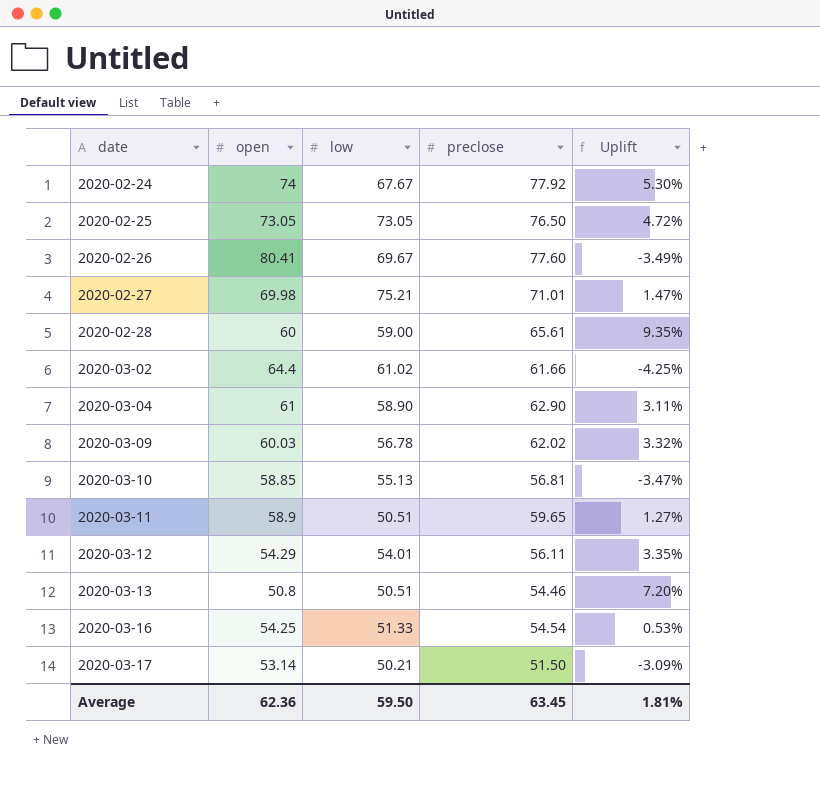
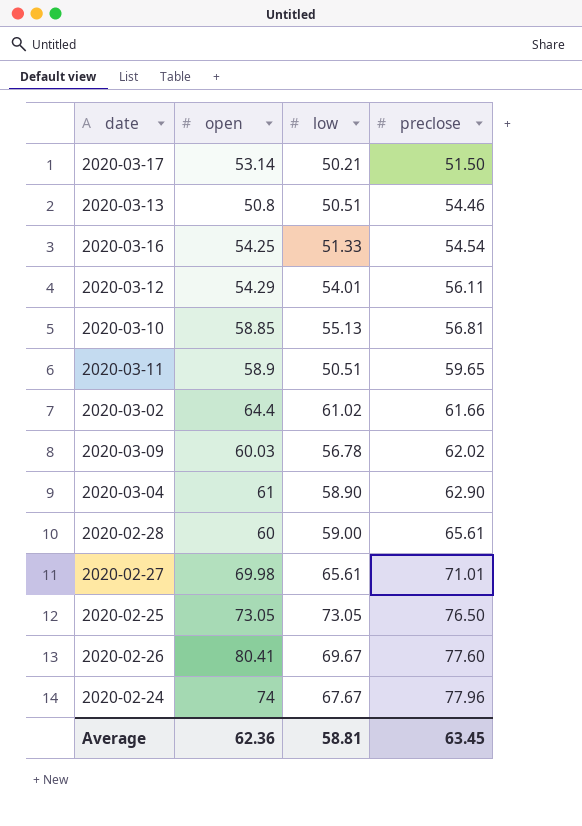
row order: date ascending -> preclose ascending
column Uplift | formula: ([preclose] - [open]) / [open] -> none
2020-02-27 | low: 75.21 -> 65.61
2020-02-24 | preclose: 77.92 -> 77.96
Average | low: 59.50 -> 58.81

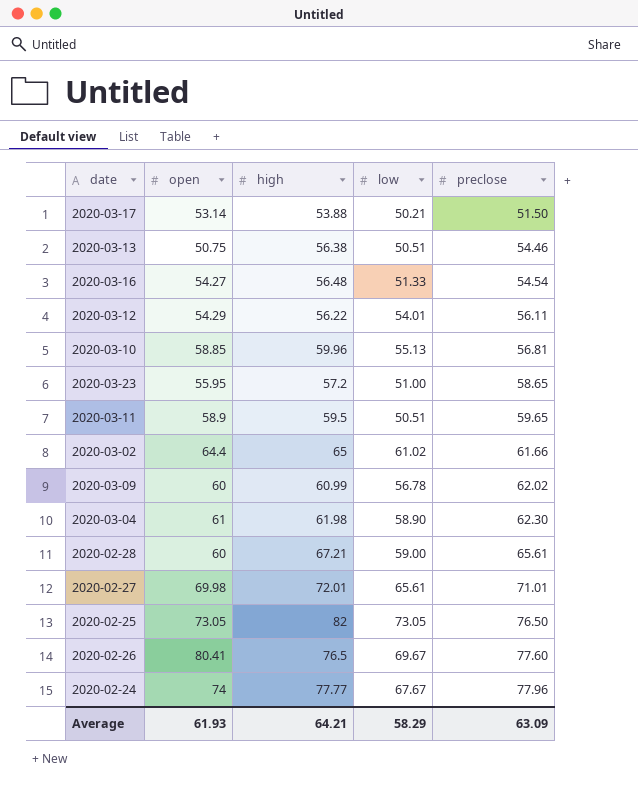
column high | position: none -> 3
2020-03-13 | open: 50.8 -> 50.75
2020-03-16 | open: 54.25 -> 54.27
row 2020-03-23: none -> 55.95 | 57.2 | 51.00 | 58.65
2020-03-09 | open: 60.03 -> 60
2020-03-04 | preclose: 62.90 -> 62.30
Average | open: 62.36 -> 61.93
Average | low: 58.81 -> 58.29
Average | preclose: 63.45 -> 63.09

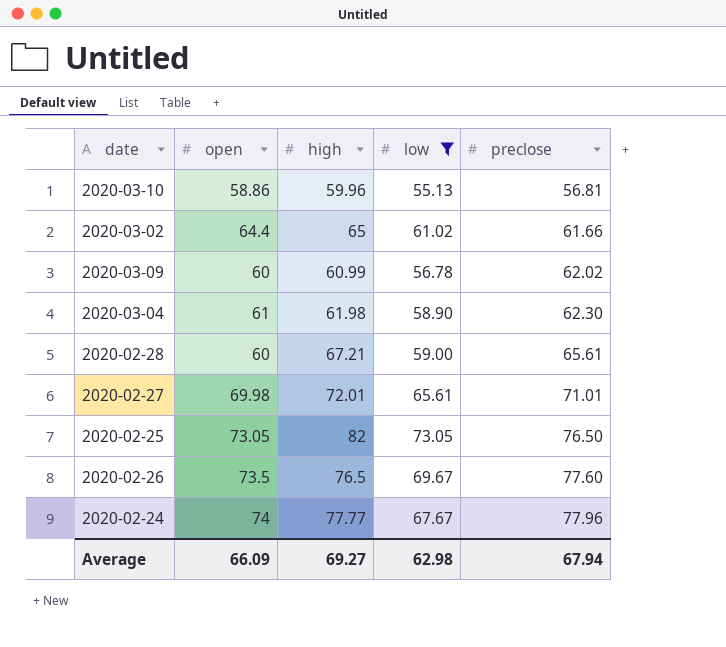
filter: none -> low >= 55.13
2020-03-10 | open: 58.85 -> 58.86
2020-02-26 | open: 80.41 -> 73.5
Average | open: 61.93 -> 66.09
Average | high: 64.21 -> 69.27
Average | low: 58.29 -> 62.98
Average | preclose: 63.09 -> 67.94

